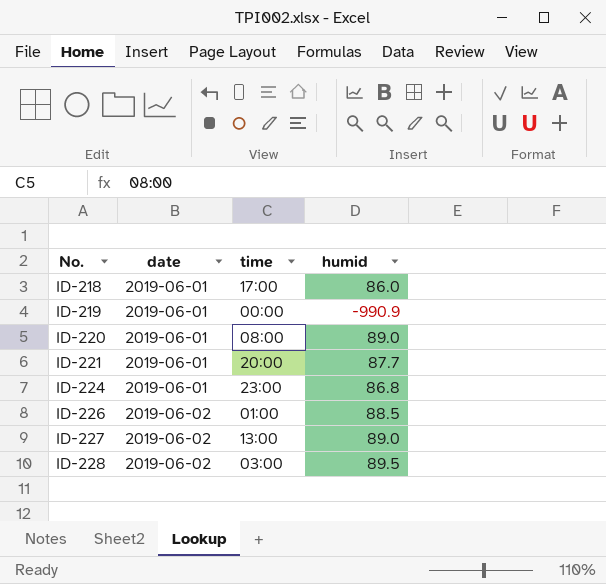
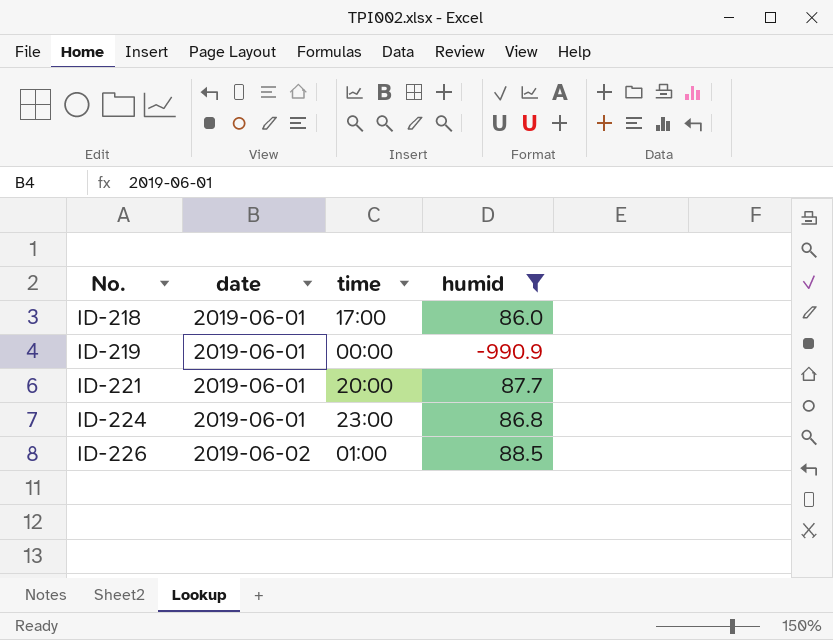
filter: none -> humid <= 88.5

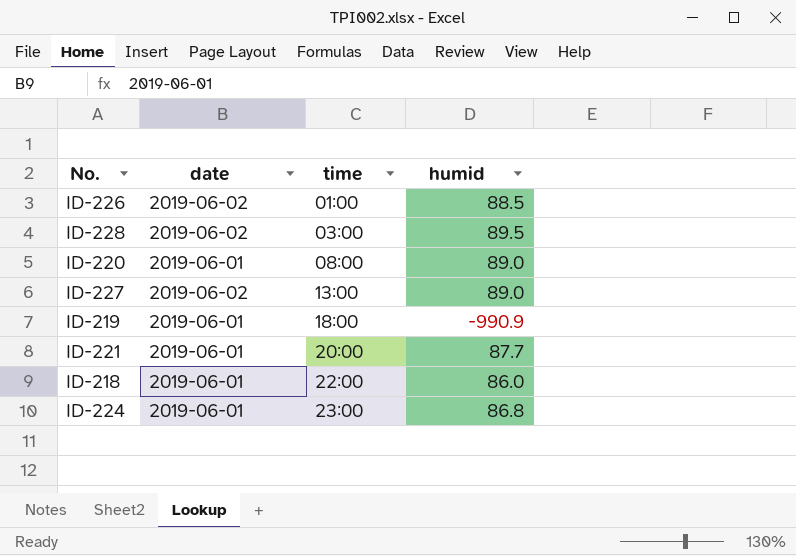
filter: humid <= 88.5 -> none
row order: No. ascending -> time ascending
ID-219 | time: 00:00 -> 18:00
ID-218 | time: 17:00 -> 22:00

